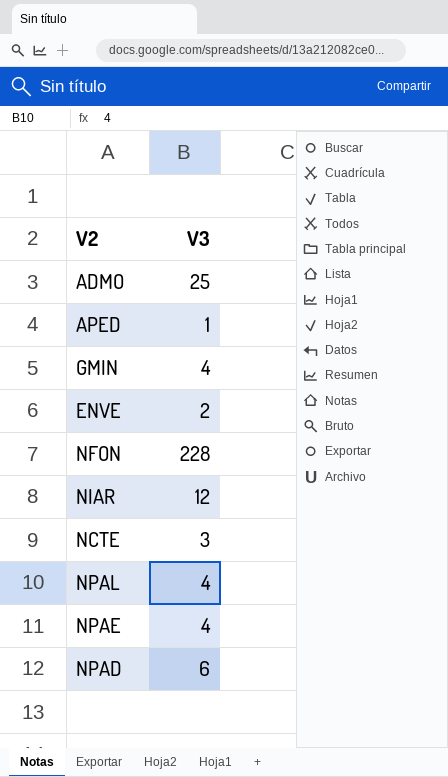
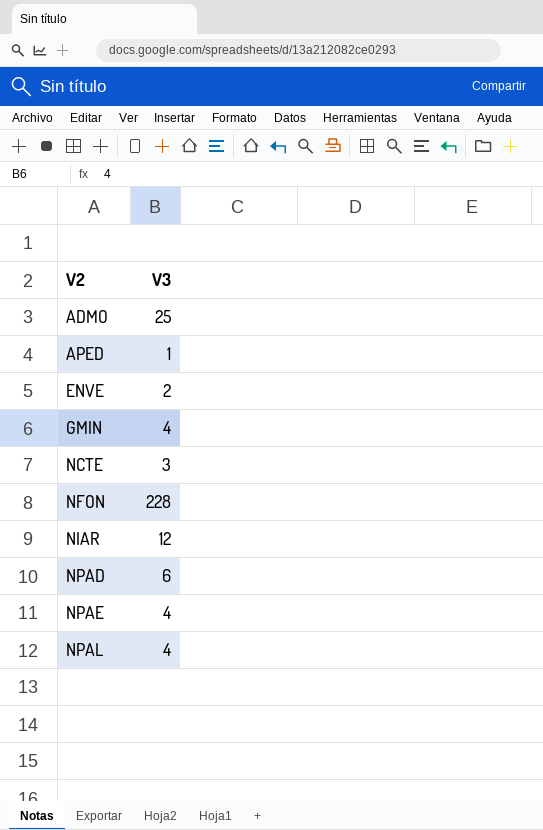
row order: none -> V2 ascending

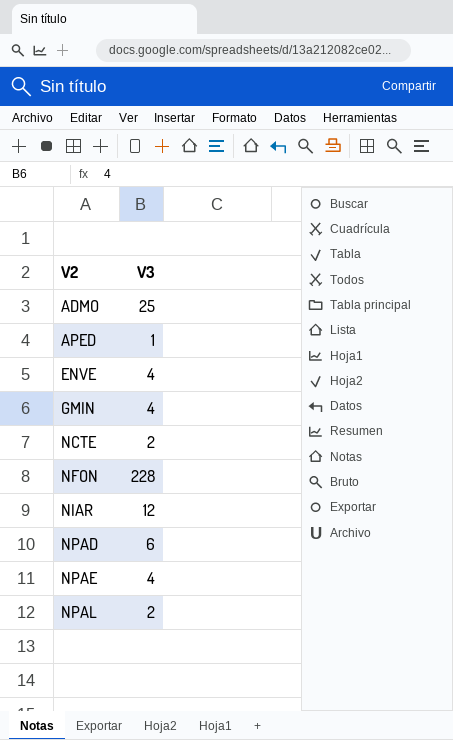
ENVE | V3: 2 -> 4
NCTE | V3: 3 -> 2
NPAL | V3: 4 -> 2

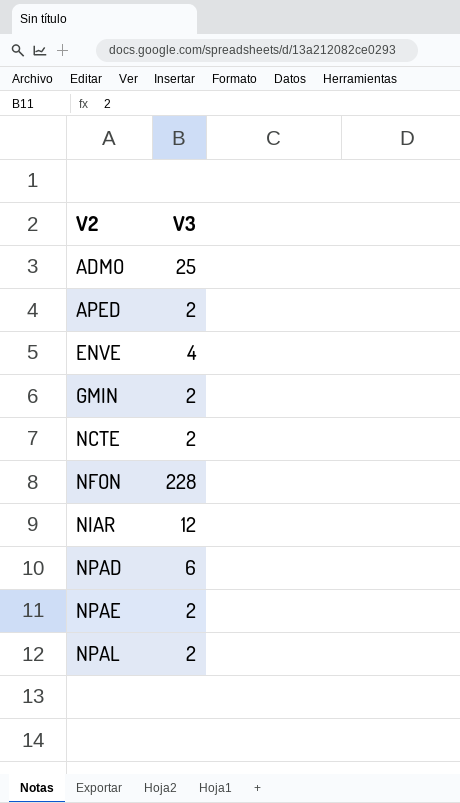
APED | V3: 1 -> 2
GMIN | V3: 4 -> 2
NPAE | V3: 4 -> 2

